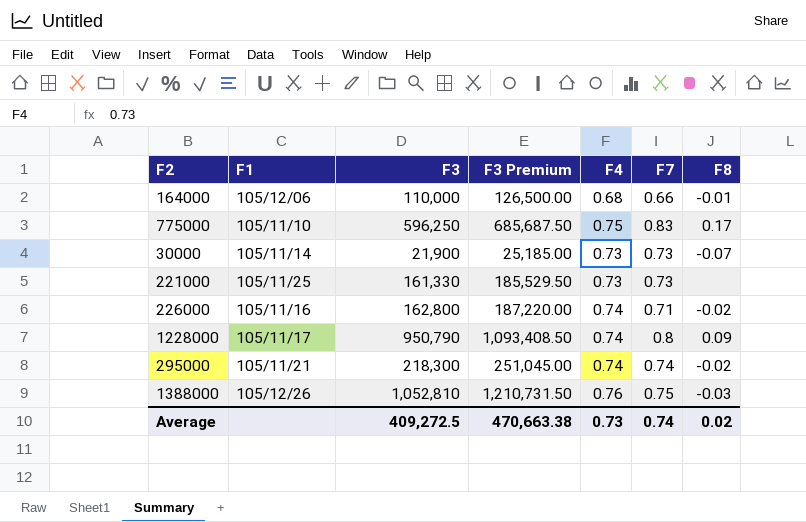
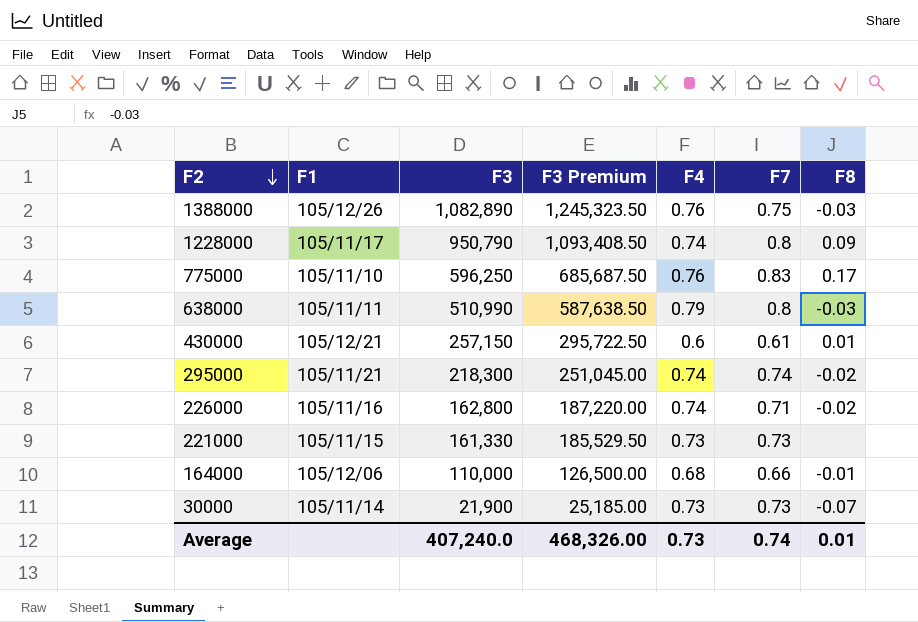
row order: none -> F2 descending
1388000 | F3: 1,052,810 -> 1,082,890
1388000 | F3 Premium: 1,210,731.50 -> 1,245,323.50
775000 | F4: 0.75 -> 0.76
row 638000: none -> 105/11/11 | 510,990 | 587,638.50 | 0.79 | 0.8 | -0.03
row 430000: none -> 105/12/21 | 257,150 | 295,722.50 | 0.6 | 0.61 | 0.01
221000 | F1: 105/11/25 -> 105/11/15
Average | F3: 409,272.5 -> 407,240.0
Average | F3 Premium: 470,663.38 -> 468,326.00
Average | F8: 0.02 -> 0.01

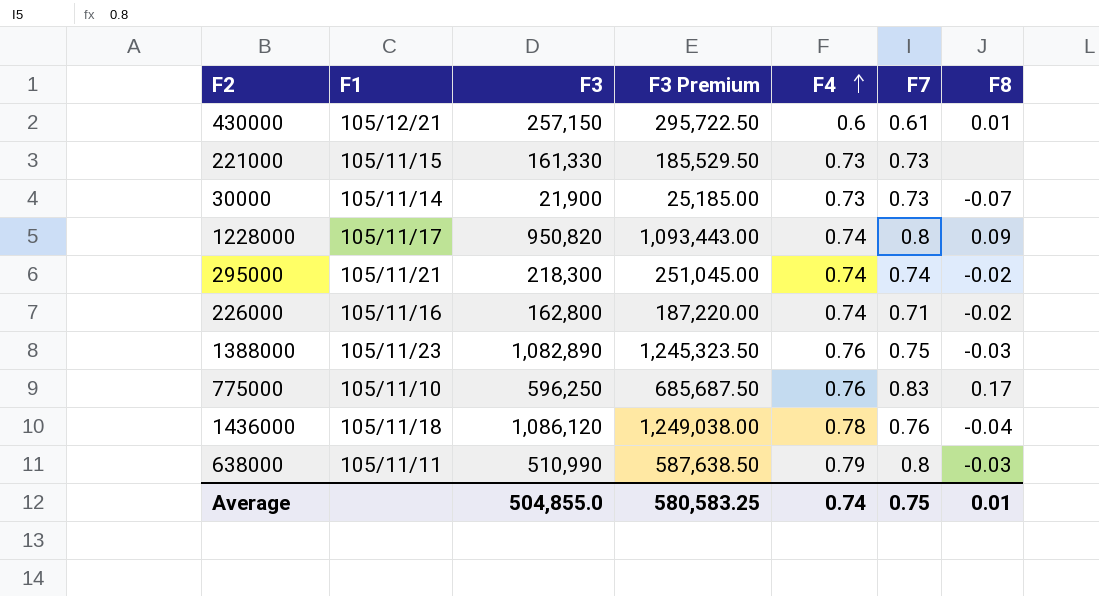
row order: F2 descending -> F4 ascending
row 164000: 105/12/06 | 110,000 | 126,500.00 | 0.68 | 0.66 | -0.01 -> none
1228000 | F3: 950,790 -> 950,820
1228000 | F3 Premium: 1,093,408.50 -> 1,093,443.00
1388000 | F1: 105/12/26 -> 105/11/23
row 1436000: none -> 105/11/18 | 1,086,120 | 1,249,038.00 | 0.78 | 0.76 | -0.04
Average | F3: 407,240.0 -> 504,855.0
Average | F3 Premium: 468,326.00 -> 580,583.25
Average | F4: 0.73 -> 0.74
Average | F7: 0.74 -> 0.75

